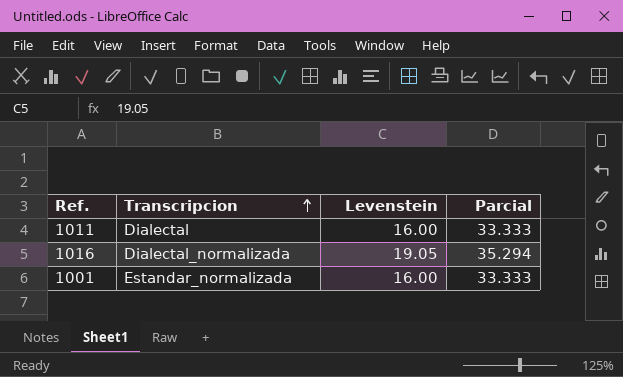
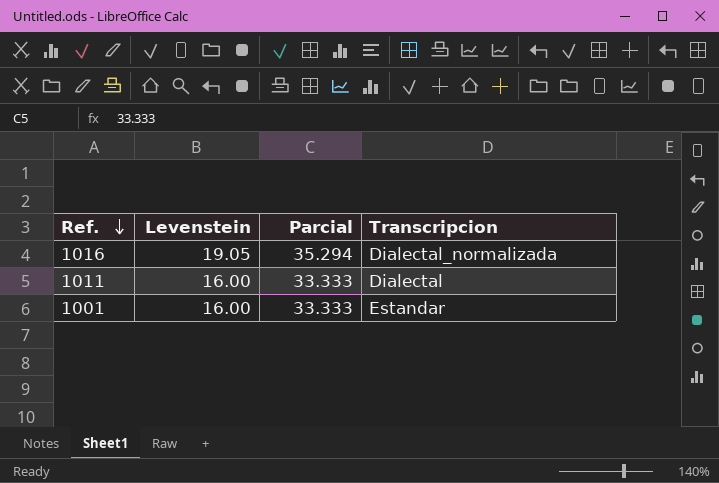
row order: Transcripcion ascending -> Ref. descending
column Transcripcion | position: 2 -> 4
1001 | Transcripcion: Estandar_normalizada -> Estandar

